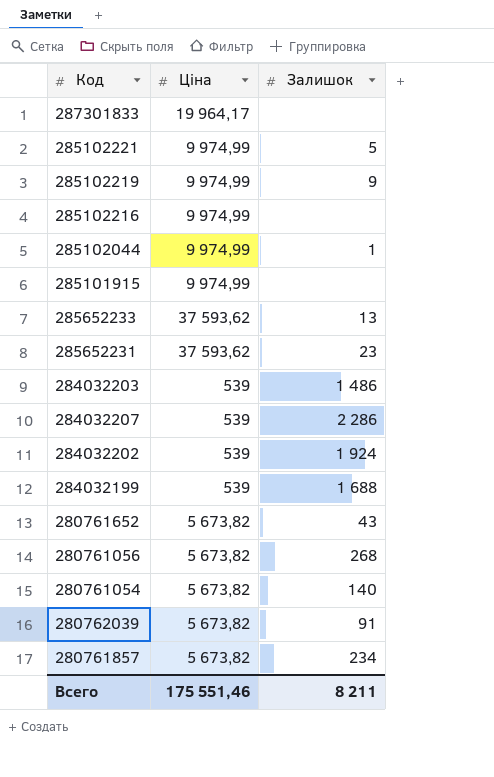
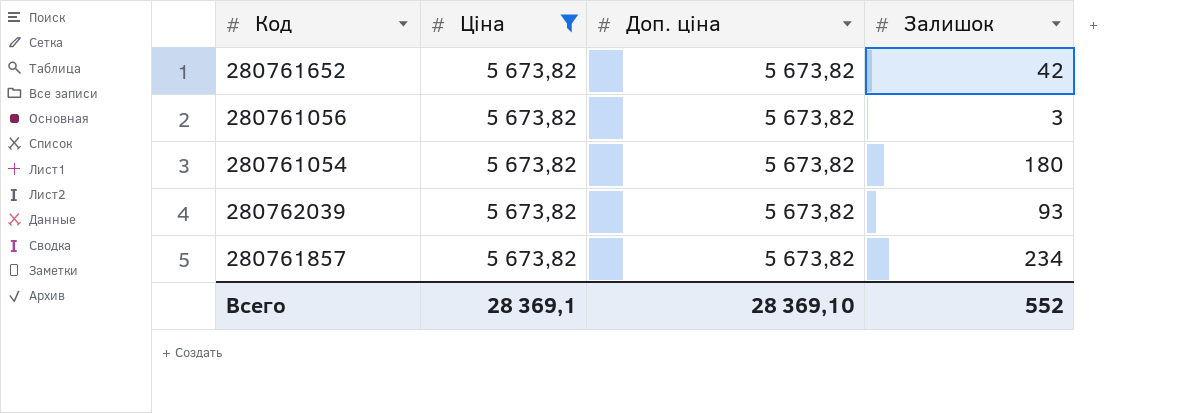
filter: none -> Ціна = 5 673,82
column Доп. ціна | position: none -> 3
280761652 | Залишок: 43 -> 42
280761056 | Залишок: 268 -> 3
280761054 | Залишок: 140 -> 180
280762039 | Залишок: 91 -> 93
Всего | Ціна: 175 551,46 -> 28 369,1
Всего | Залишок: 8 211 -> 552

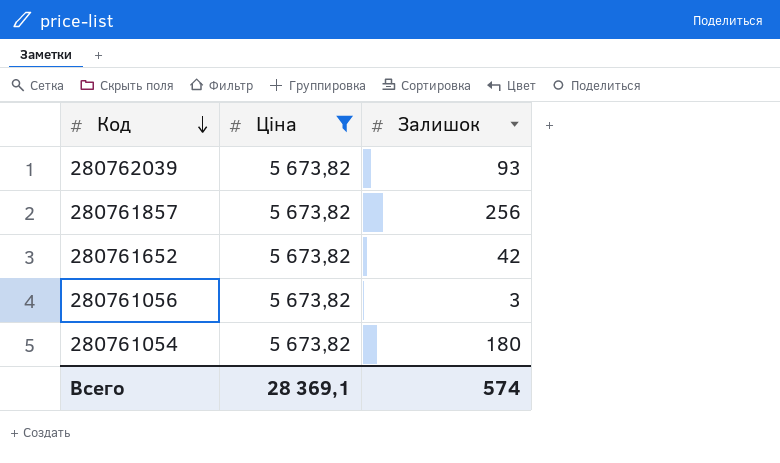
row order: none -> Код descending
column Доп. ціна | position: 3 -> none
280761857 | Залишок: 234 -> 256
Всего | Залишок: 552 -> 574

